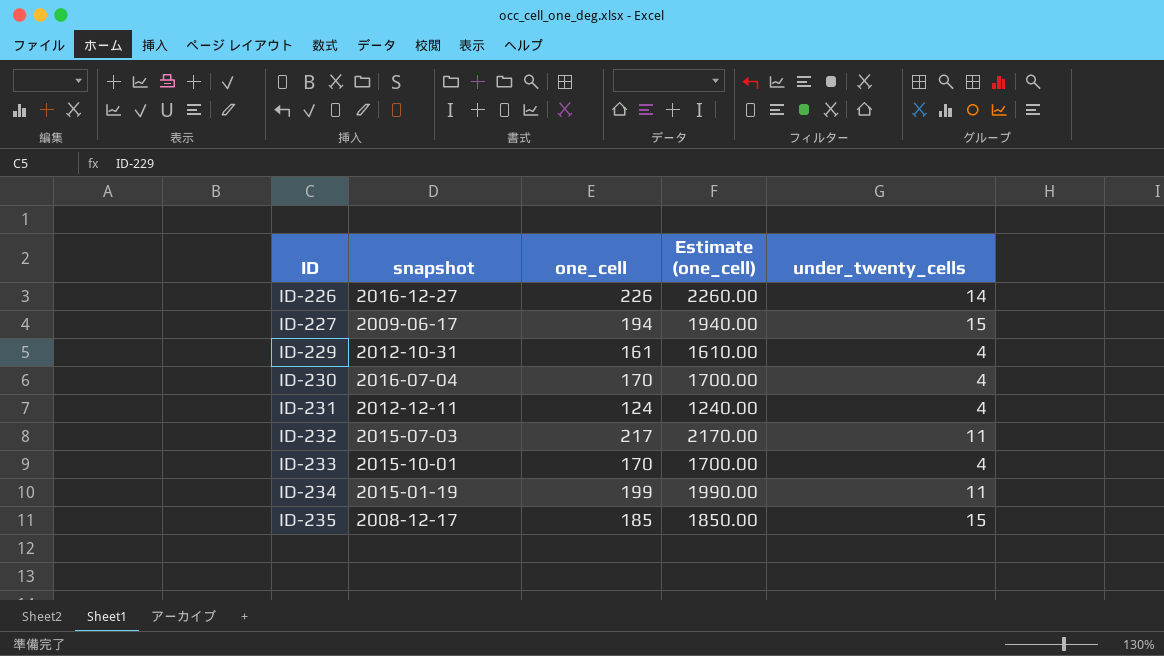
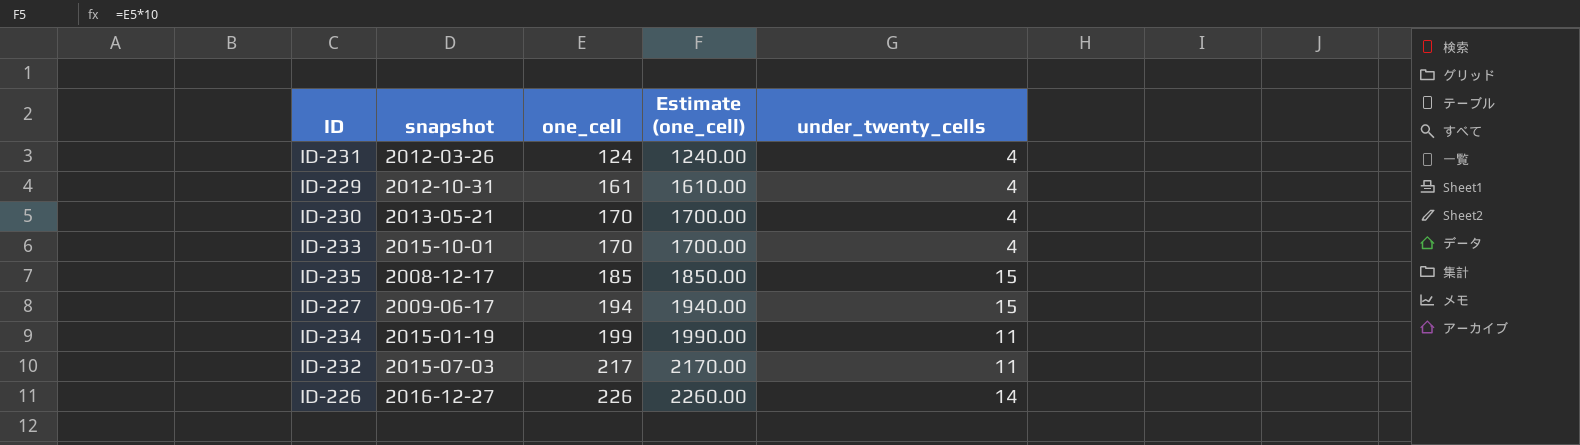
row order: ID ascending -> one_cell ascending
ID-231 | snapshot: 2012-12-11 -> 2012-03-26
ID-230 | snapshot: 2016-07-04 -> 2013-05-21

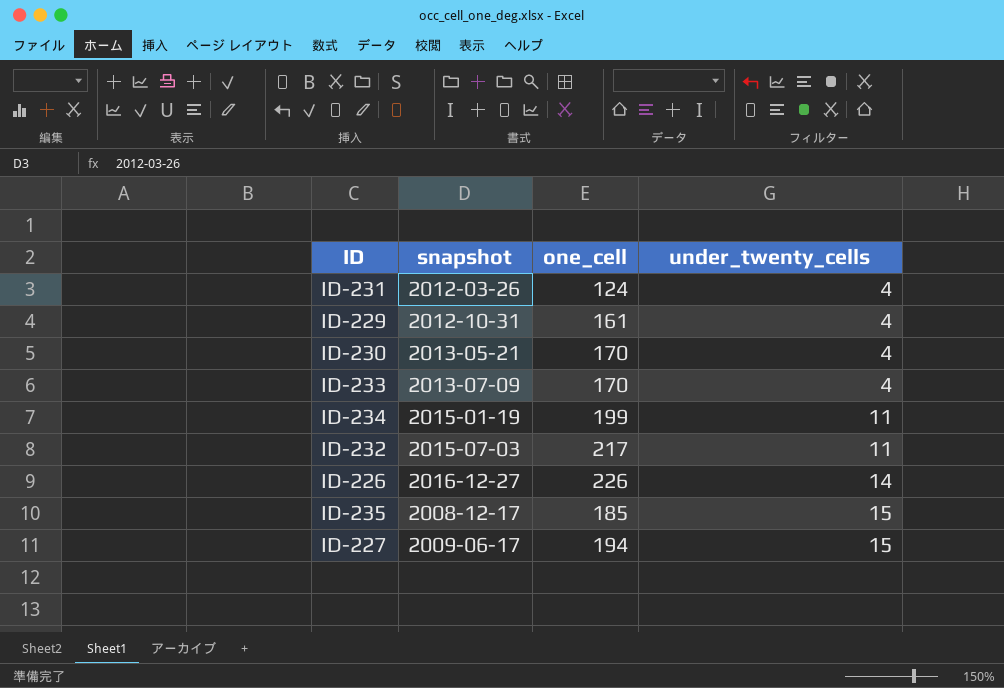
row order: one_cell ascending -> under_twenty_cells ascending
column Estimate (one_cell) | formula: [one_cell] * 10 -> none
ID-233 | snapshot: 2015-10-01 -> 2013-07-09

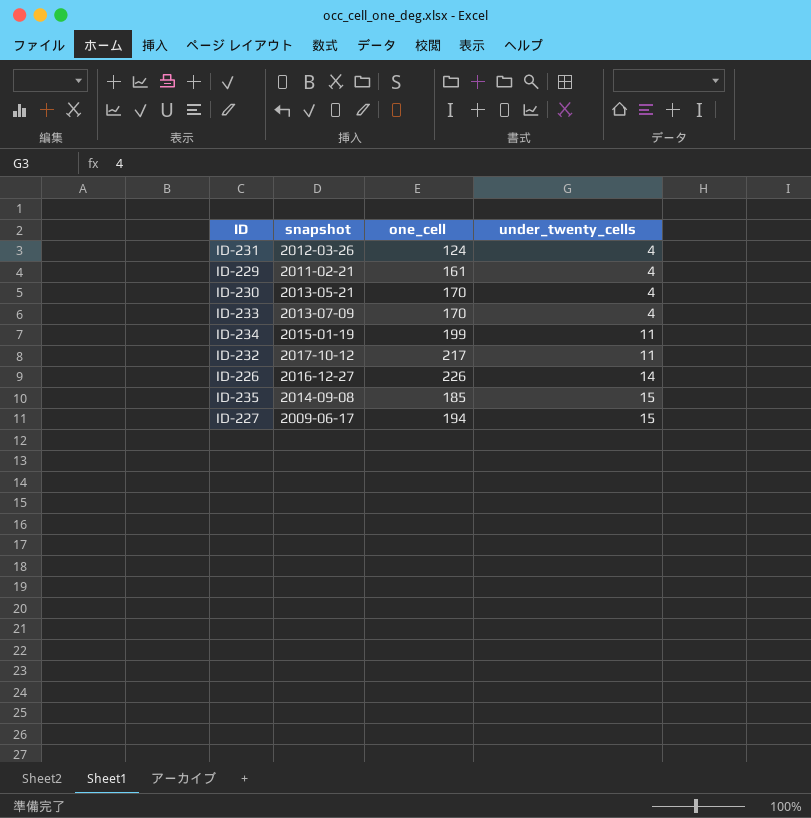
ID-229 | snapshot: 2012-10-31 -> 2011-02-21
ID-232 | snapshot: 2015-07-03 -> 2017-10-12
ID-235 | snapshot: 2008-12-17 -> 2014-09-08

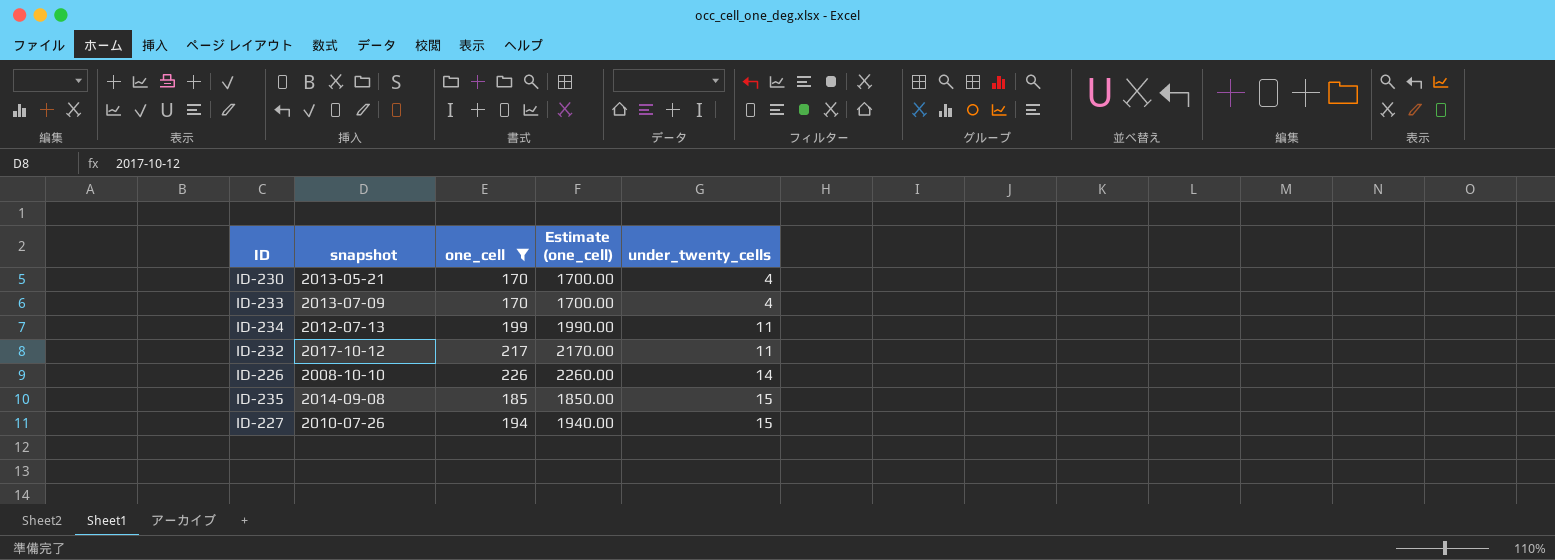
filter: none -> one_cell >= 170
column Estimate (one_cell) | formula: none -> [one_cell] * 10
ID-234 | snapshot: 2015-01-19 -> 2012-07-13
ID-226 | snapshot: 2016-12-27 -> 2008-10-10
ID-227 | snapshot: 2009-06-17 -> 2010-07-26

